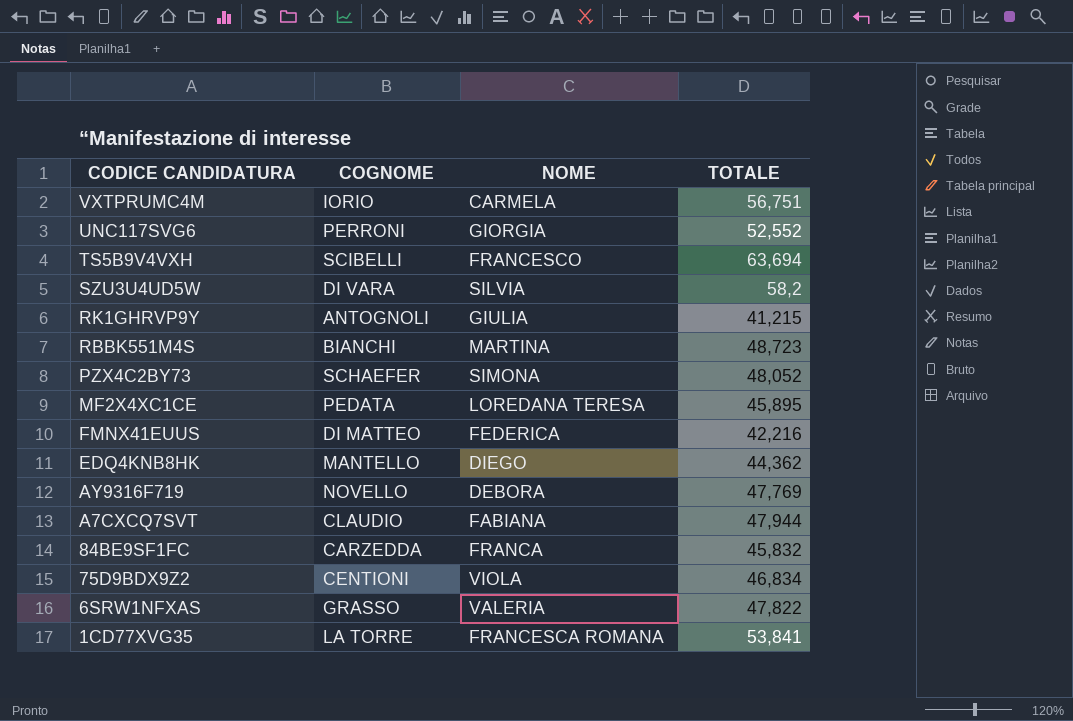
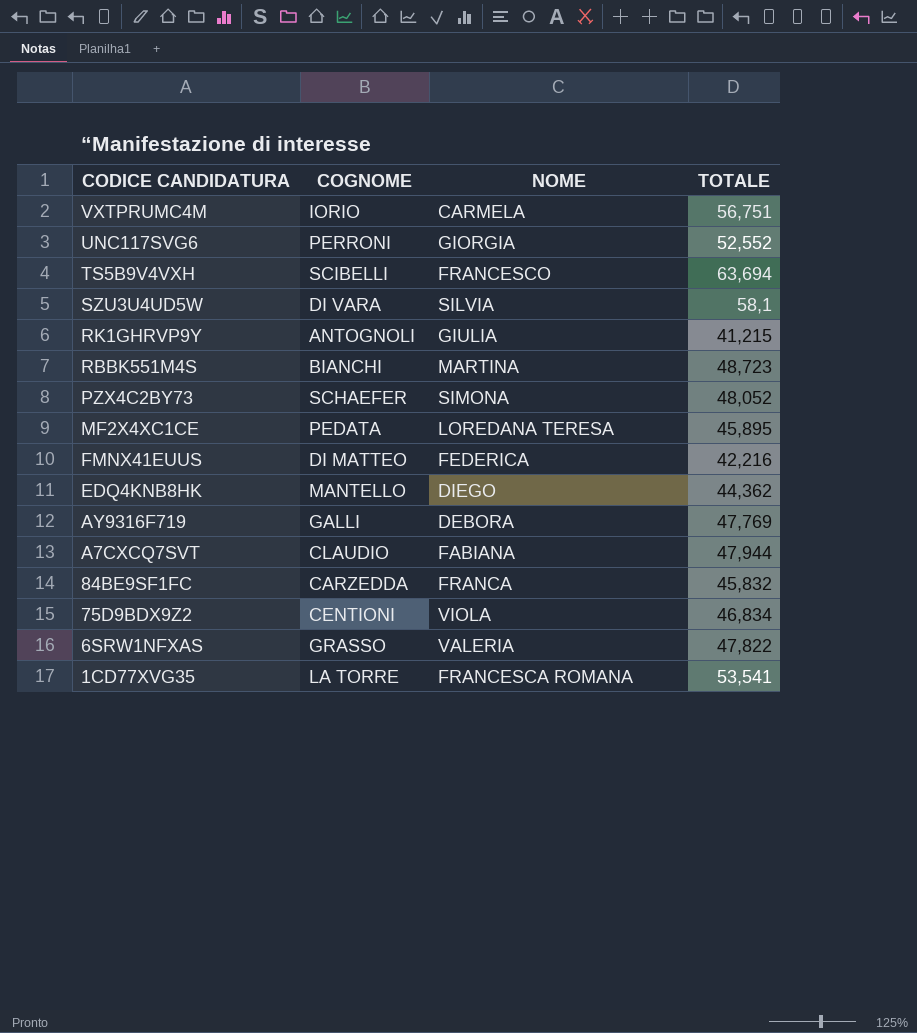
SZU3U4UD5W | TOTALE: 58,2 -> 58,1
AY9316F719 | COGNOME: NOVELLO -> GALLI
1CD77XVG35 | TOTALE: 53,841 -> 53,541

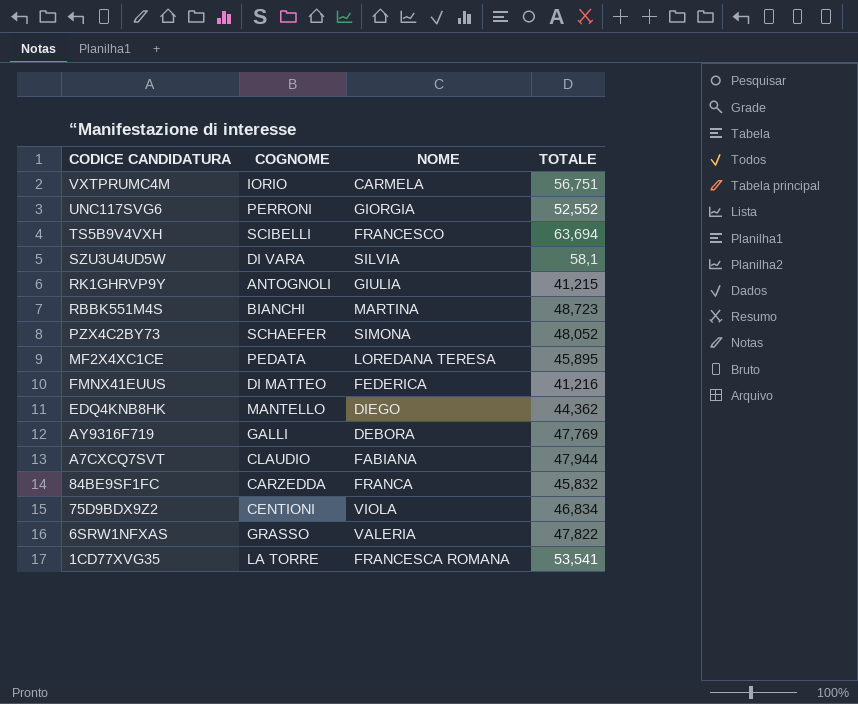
FMNX41EUUS | TOTALE: 42,216 -> 41,216

